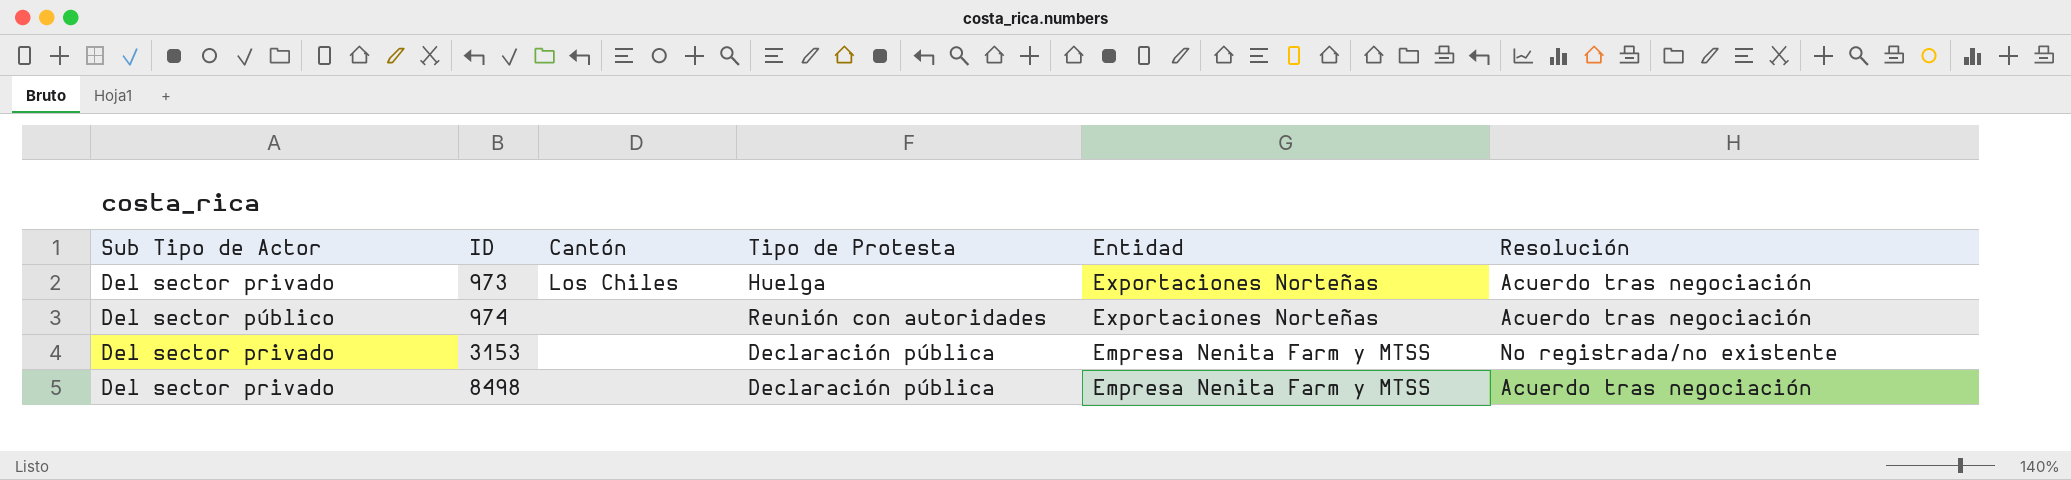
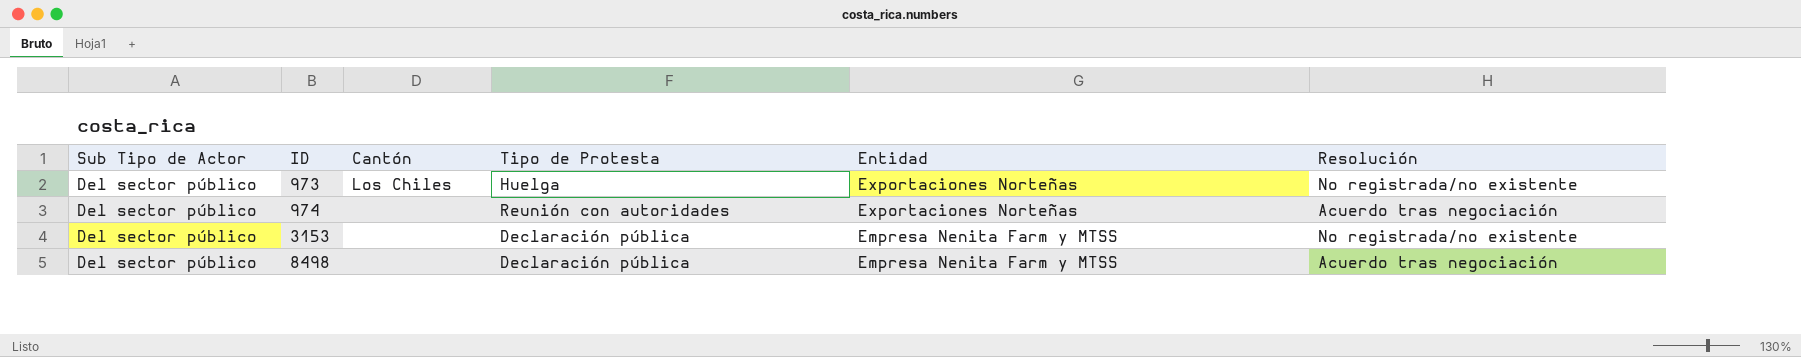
973 | Sub Tipo de Actor: Del sector privado -> Del sector público
973 | Resolución: Acuerdo tras negociación -> No registrada/no existente
3153 | Sub Tipo de Actor: Del sector privado -> Del sector público
8498 | Sub Tipo de Actor: Del sector privado -> Del sector público

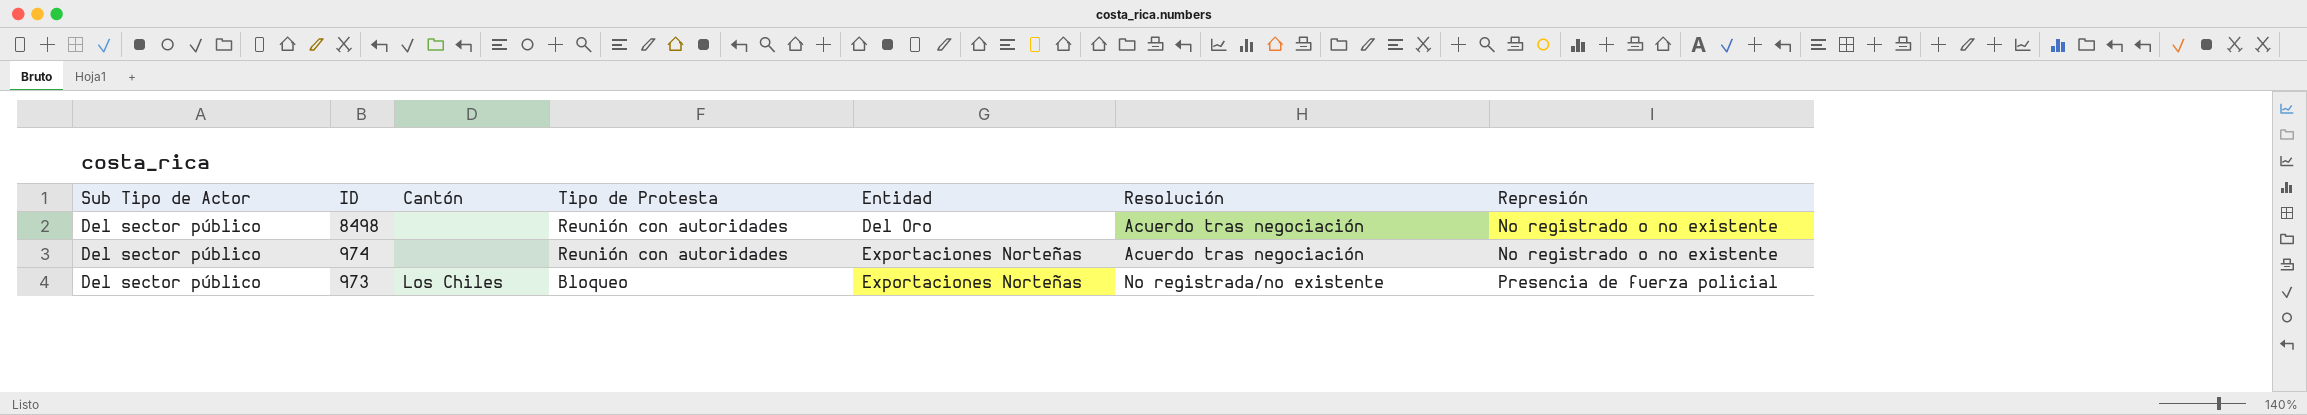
row order: ID ascending -> ID descending
column Represión | position: none -> 7
row 3153: Del sector público | none | Declaración pública | Empresa Nenita Farm y MTSS | No registrada/no existente -> none
8498 | Tipo de Protesta: Declaración pública -> Reunión con autoridades
8498 | Entidad: Empresa Nenita Farm y MTSS -> Del Oro
973 | Tipo de Protesta: Huelga -> Bloqueo

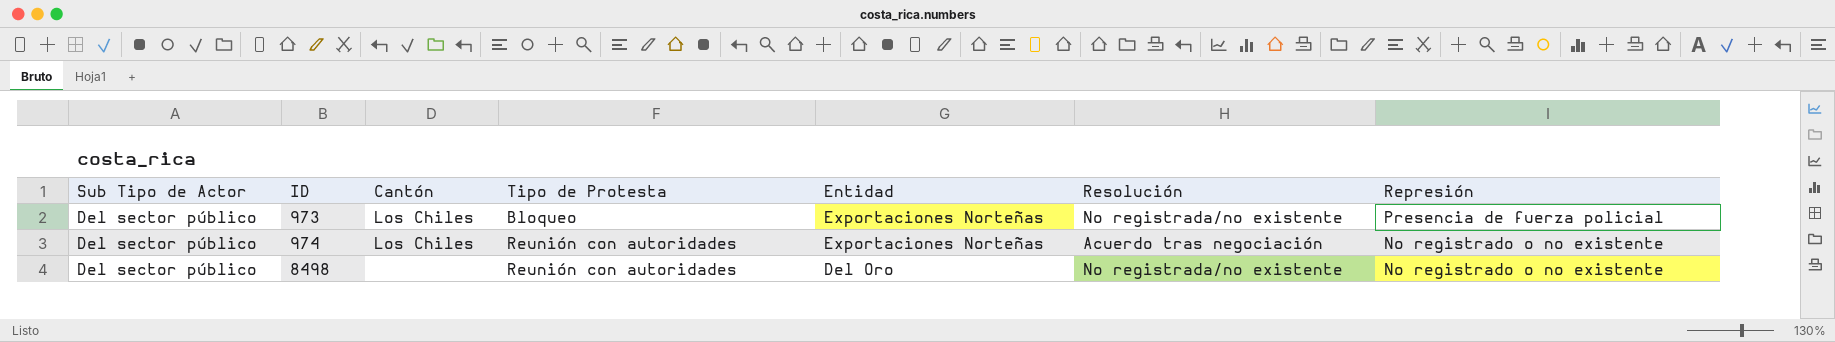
row order: ID descending -> ID ascending
974 | Cantón: none -> Los Chiles
8498 | Resolución: Acuerdo tras negociación -> No registrada/no existente

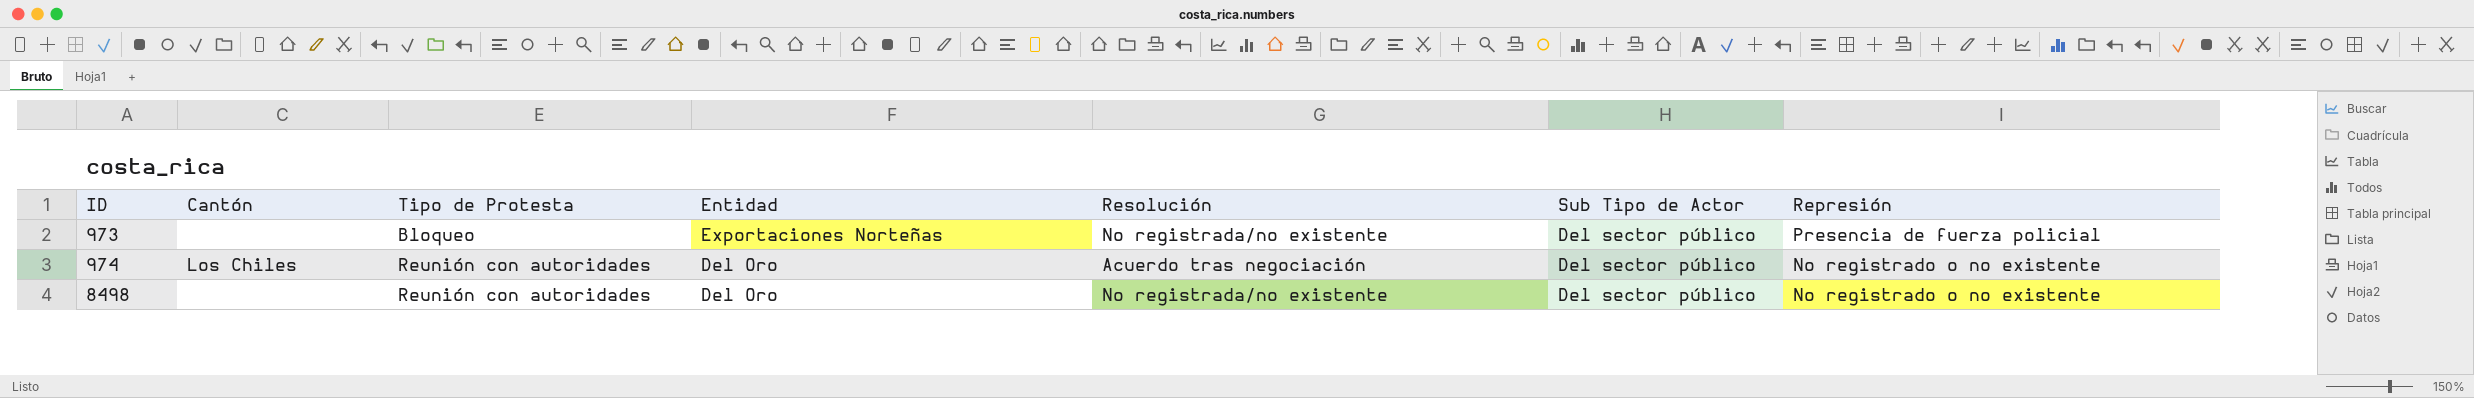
column Sub Tipo de Actor | position: 1 -> 6
973 | Cantón: Los Chiles -> none
974 | Entidad: Exportaciones Norteñas -> Del Oro

